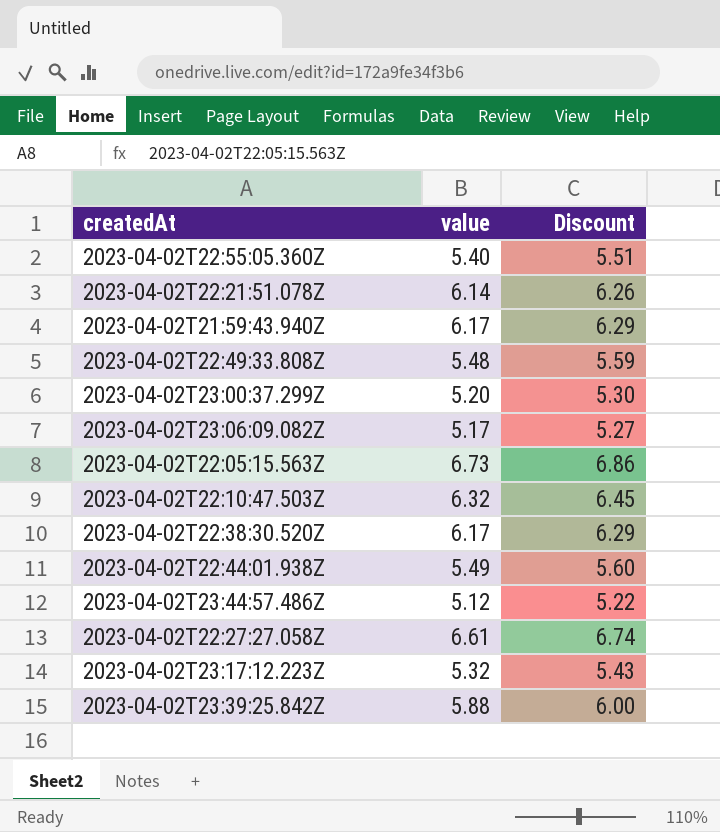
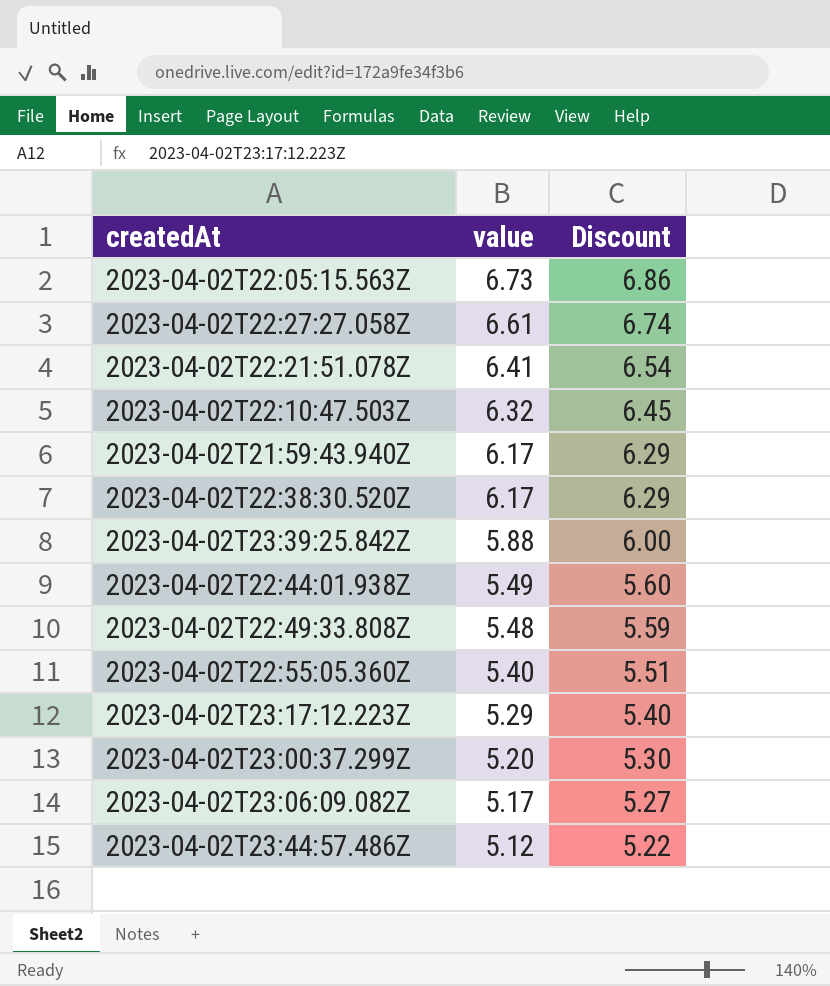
row order: none -> value descending
2023-04-02T22:21:51.078Z | value: 6.14 -> 6.41
2023-04-02T22:21:51.078Z | Discount: 6.26 -> 6.54
2023-04-02T23:17:12.223Z | value: 5.32 -> 5.29
2023-04-02T23:17:12.223Z | Discount: 5.43 -> 5.40

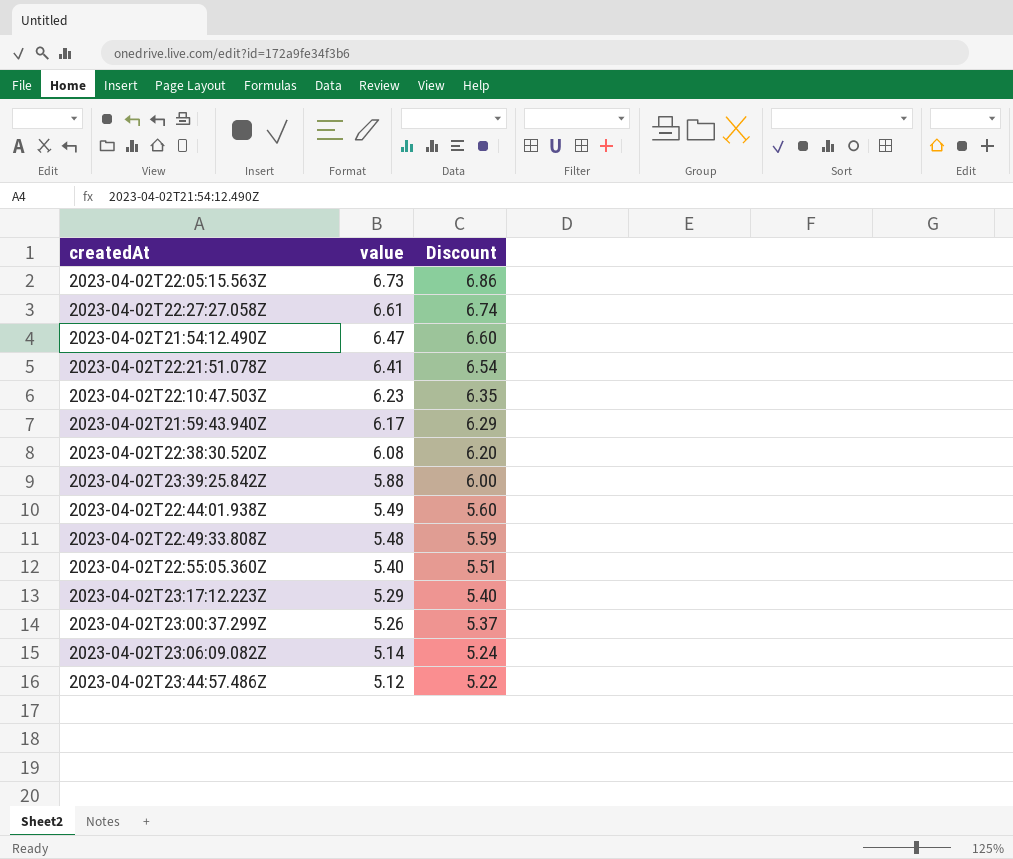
row 2023-04-02T21:54:12.490Z: none -> 6.47 | 6.60
2023-04-02T22:10:47.503Z | value: 6.32 -> 6.23
2023-04-02T22:10:47.503Z | Discount: 6.45 -> 6.35
2023-04-02T22:38:30.520Z | value: 6.17 -> 6.08
2023-04-02T22:38:30.520Z | Discount: 6.29 -> 6.20
2023-04-02T23:00:37.299Z | value: 5.20 -> 5.26
2023-04-02T23:00:37.299Z | Discount: 5.30 -> 5.37
2023-04-02T23:06:09.082Z | value: 5.17 -> 5.14
2023-04-02T23:06:09.082Z | Discount: 5.27 -> 5.24

